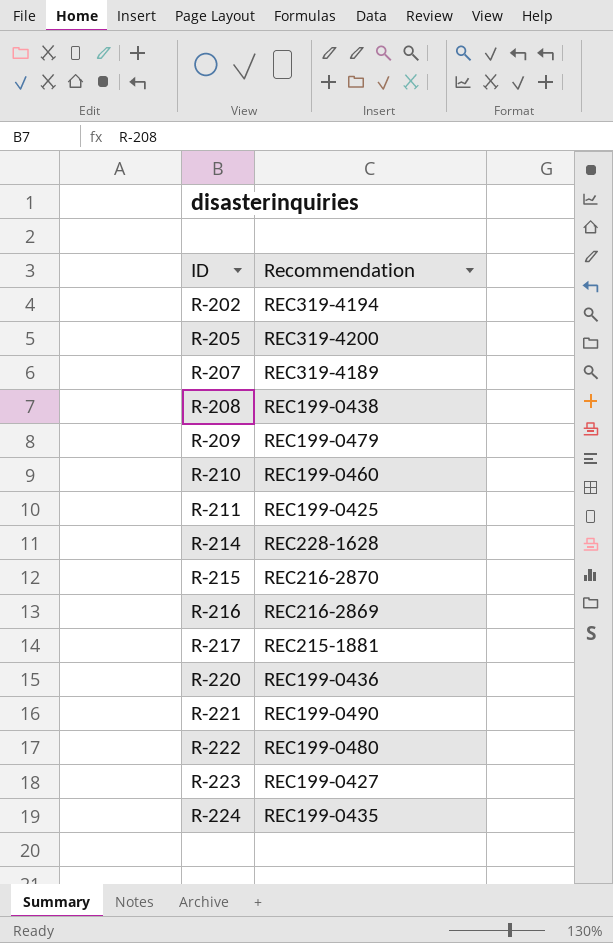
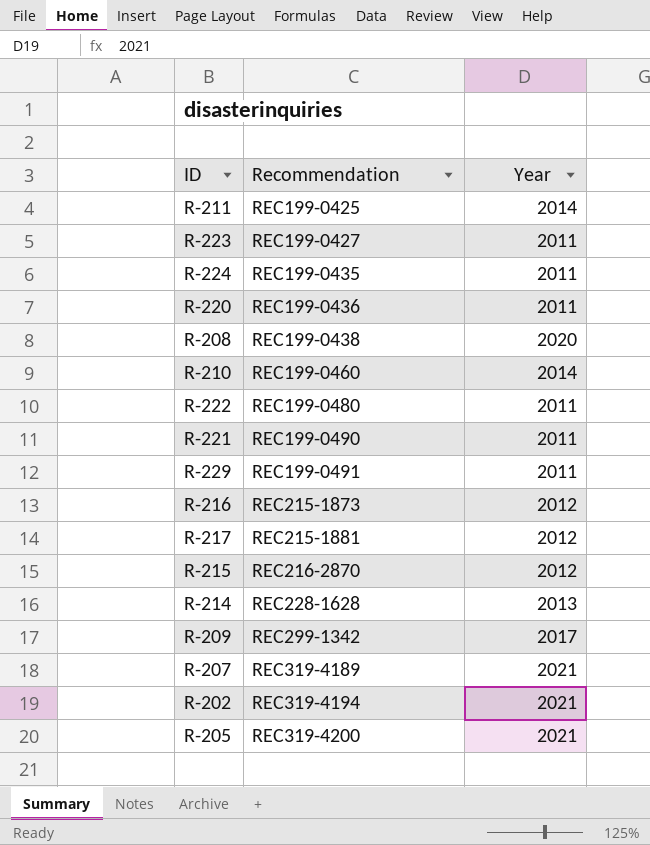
row order: ID ascending -> Recommendation ascending
column Year | position: none -> 3
row R-229: none -> REC199-0491 | 2011
R-216 | Recommendation: REC216-2869 -> REC215-1873
R-209 | Recommendation: REC199-0479 -> REC299-1342

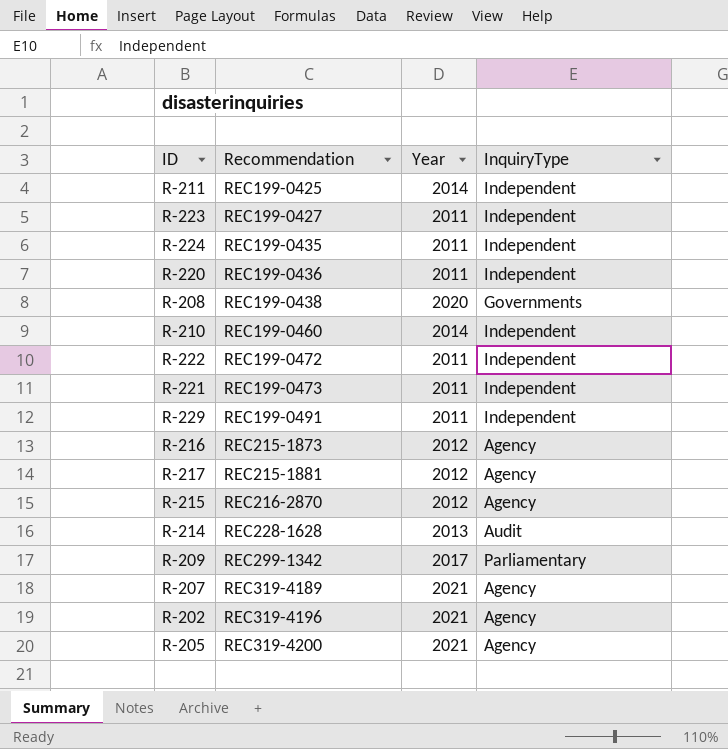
column InquiryType | position: none -> 4
R-222 | Recommendation: REC199-0480 -> REC199-0472
R-221 | Recommendation: REC199-0490 -> REC199-0473
R-202 | Recommendation: REC319-4194 -> REC319-4196

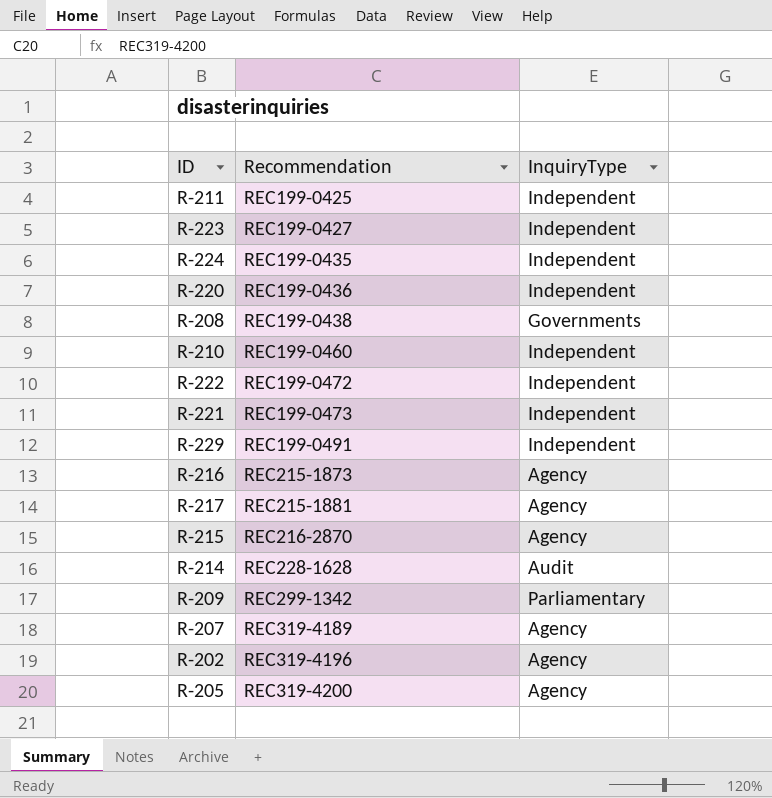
column Year | position: 3 -> none

